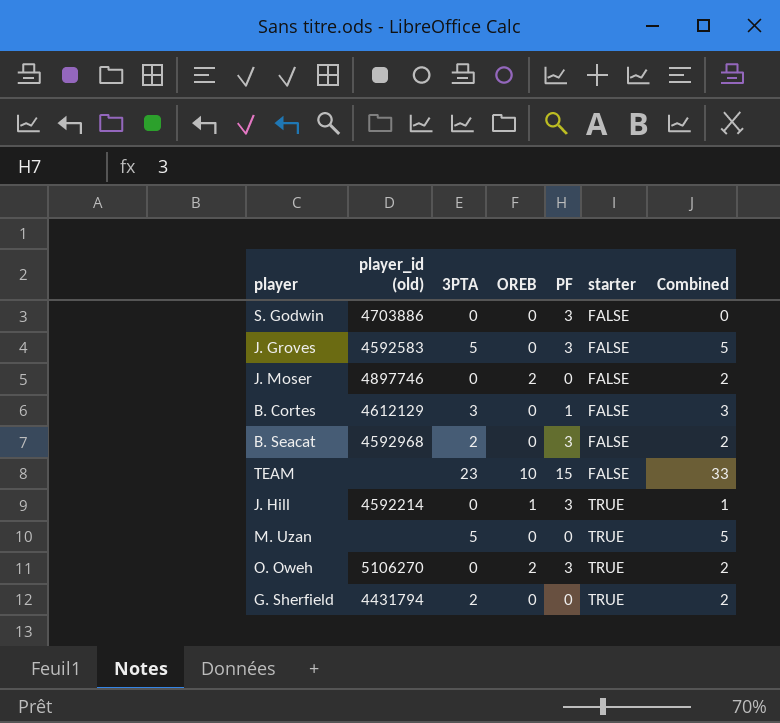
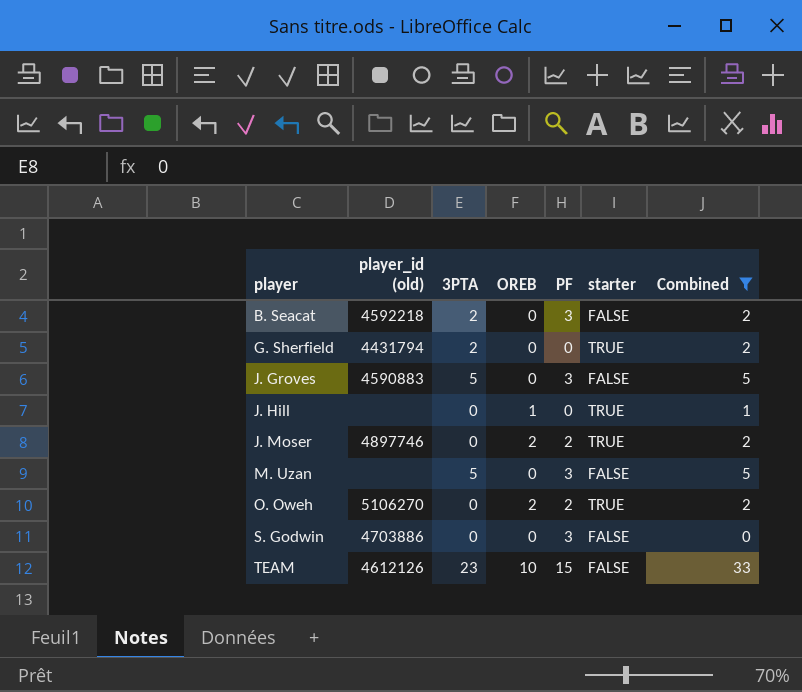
filter: none -> Combined != 3
row order: starter ascending -> player ascending
B. Seacat | player_id (old): 4592968 -> 4592218
J. Groves | player_id (old): 4592583 -> 4590883
J. Hill | player_id (old): 4592214 -> none
J. Hill | PF: 3 -> 0
J. Moser | PF: 0 -> 2
J. Moser | starter: FALSE -> TRUE
M. Uzan | PF: 0 -> 3
M. Uzan | starter: TRUE -> FALSE
O. Oweh | PF: 3 -> 2
TEAM | player_id (old): none -> 4612126

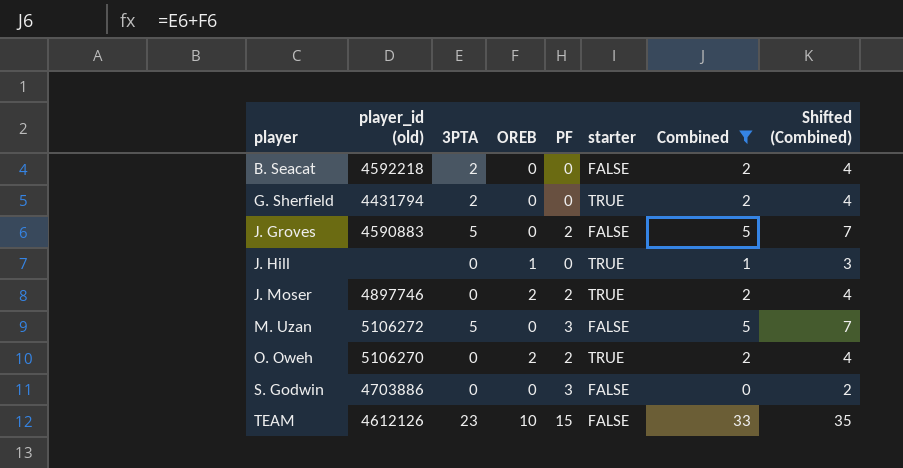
column Shifted (Combined) | formula: none -> [Combined] + 2
B. Seacat | PF: 3 -> 0
J. Groves | PF: 3 -> 2
M. Uzan | player_id (old): none -> 5106272

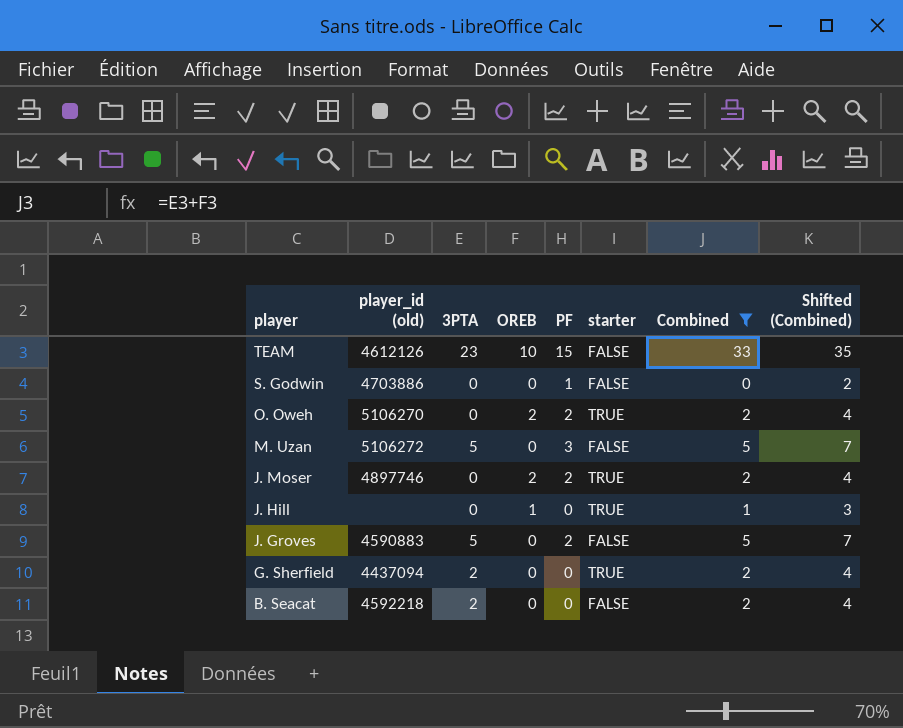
row order: player ascending -> player descending
S. Godwin | PF: 3 -> 1
G. Sherfield | player_id (old): 4431794 -> 4437094

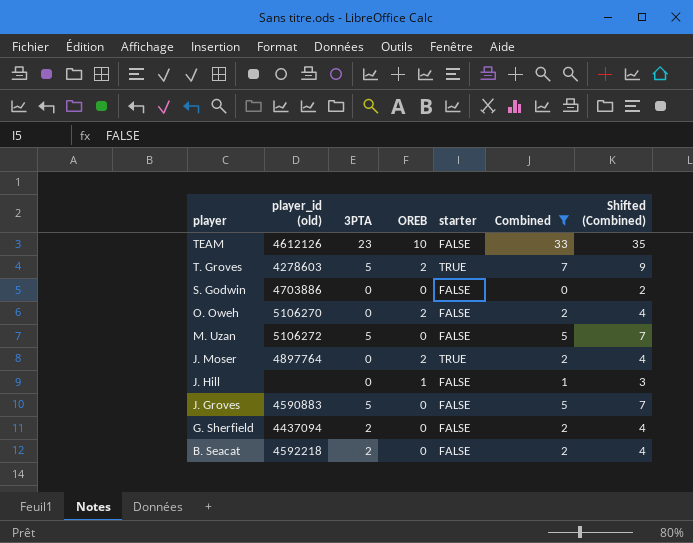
column PF | position: 5 -> none
row T. Groves: none -> 4278603 | 5 | 2 | TRUE | 7 | 9
O. Oweh | starter: TRUE -> FALSE
J. Moser | player_id (old): 4897746 -> 4897764
J. Hill | starter: TRUE -> FALSE
G. Sherfield | starter: TRUE -> FALSE

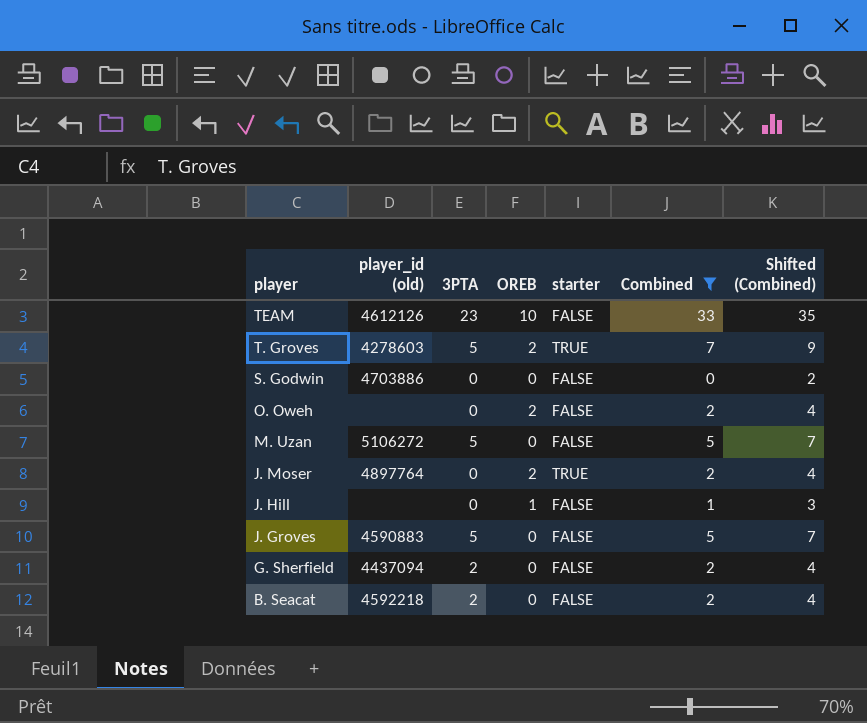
O. Oweh | player_id (old): 5106270 -> none

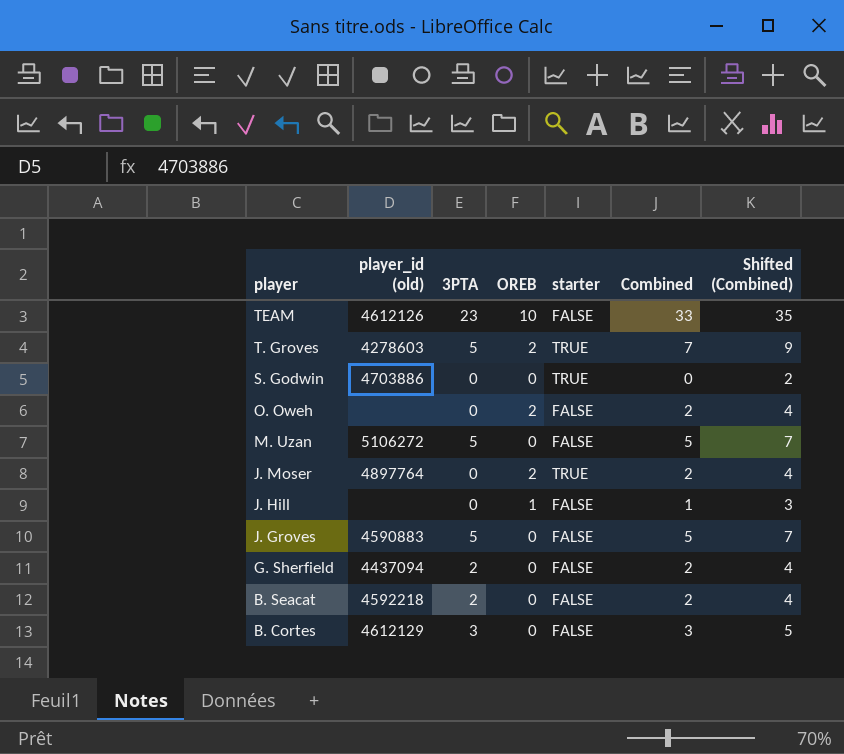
filter: Combined != 3 -> none
S. Godwin | starter: FALSE -> TRUE

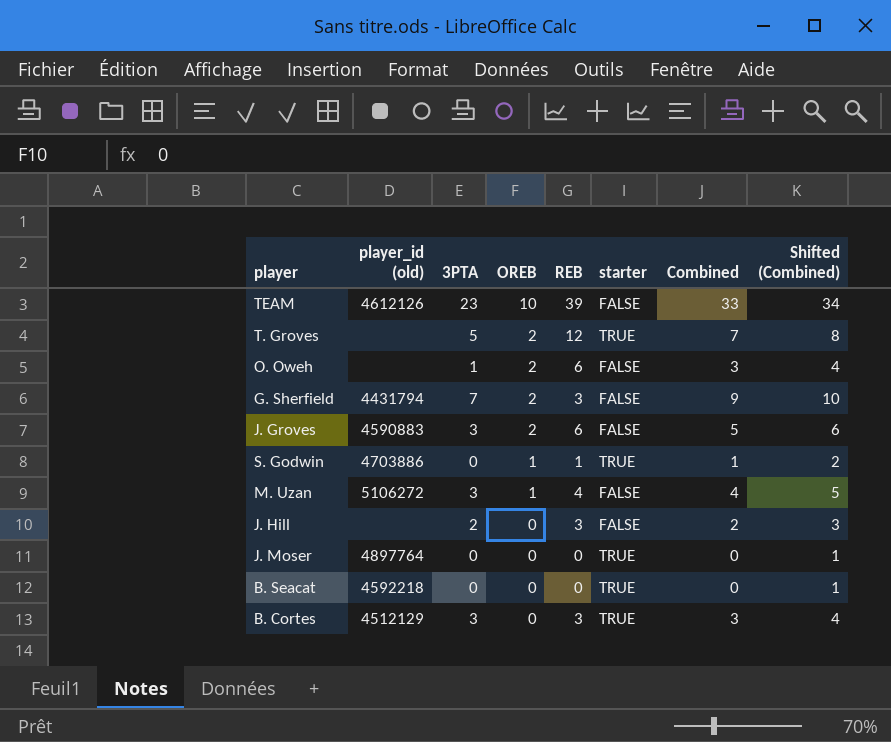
row order: player descending -> OREB descending
column REB | position: none -> 5
column Shifted (Combined) | formula: [Combined] + 2 -> [Combined] + 1
T. Groves | player_id (old): 4278603 -> none
O. Oweh | 3PTA: 0 -> 1
O. Oweh | Combined: 2 -> 3
G. Sherfield | player_id (old): 4437094 -> 4431794
G. Sherfield | 3PTA: 2 -> 7
G. Sherfield | OREB: 0 -> 2
G. Sherfield | Combined: 2 -> 9
J. Groves | 3PTA: 5 -> 3
J. Groves | OREB: 0 -> 2
S. Godwin | OREB: 0 -> 1
S. Godwin | Combined: 0 -> 1
M. Uzan | 3PTA: 5 -> 3
M. Uzan | OREB: 0 -> 1
M. Uzan | Combined: 5 -> 4
J. Hill | 3PTA: 0 -> 2
J. Hill | OREB: 1 -> 0
J. Hill | Combined: 1 -> 2
J. Moser | OREB: 2 -> 0
J. Moser | Combined: 2 -> 0
B. Seacat | 3PTA: 2 -> 0
B. Seacat | starter: FALSE -> TRUE
B. Seacat | Combined: 2 -> 0
B. Cortes | player_id (old): 4612129 -> 4512129
B. Cortes | starter: FALSE -> TRUE

